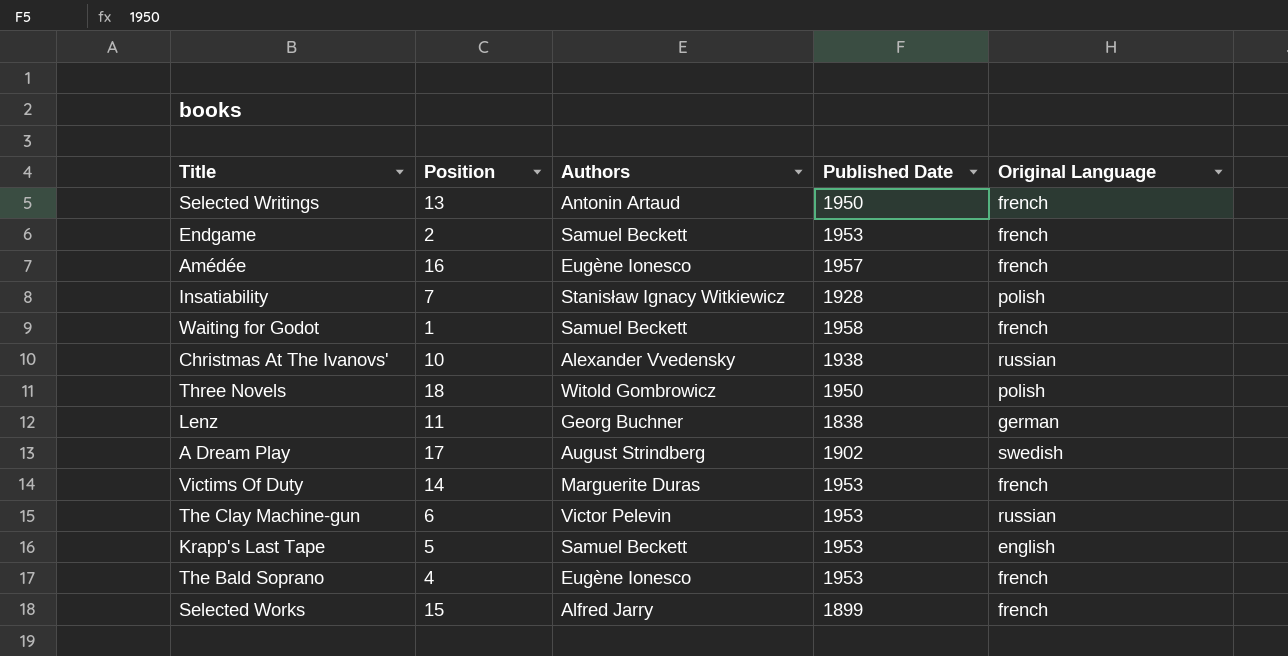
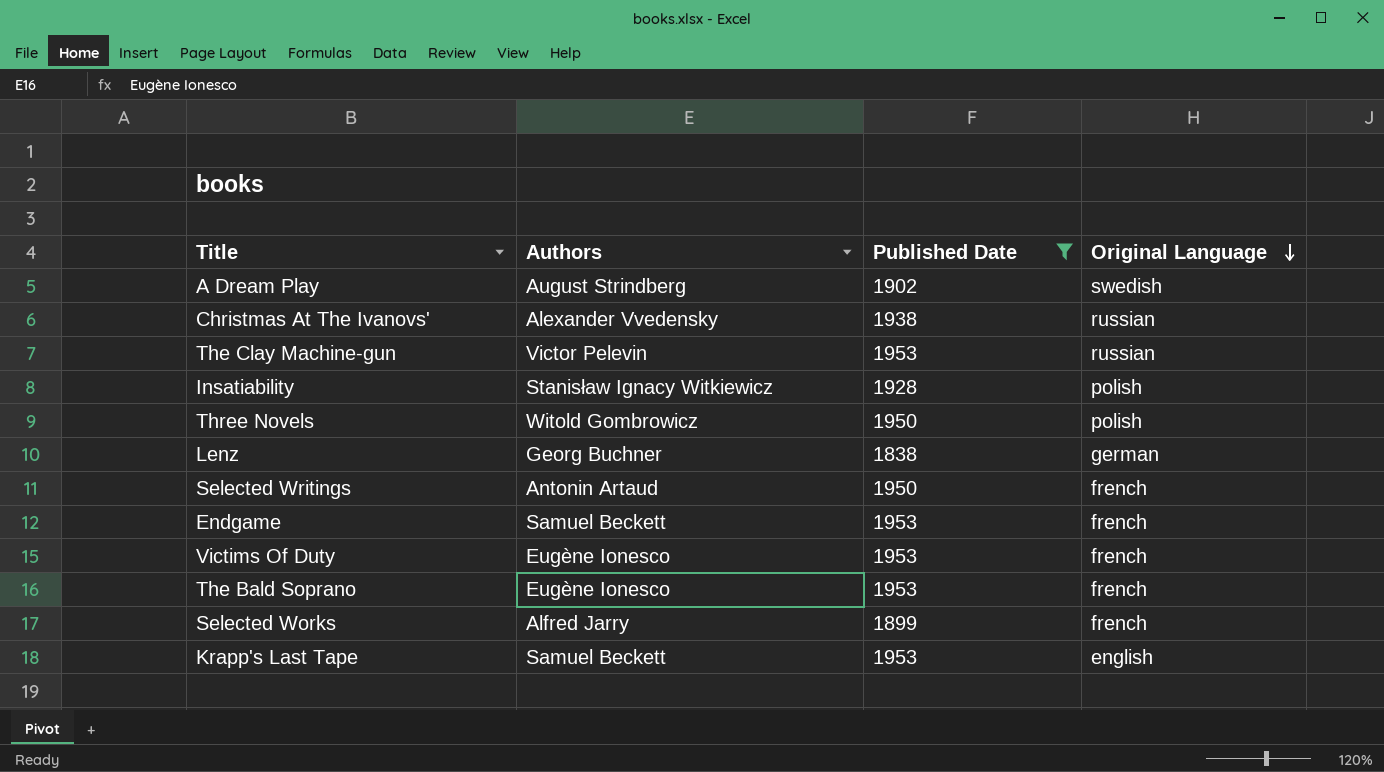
filter: none -> Published Date <= 1953
row order: none -> Original Language descending
column Position | position: 2 -> none
Victims Of Duty | Authors: Marguerite Duras -> Eugène Ionesco

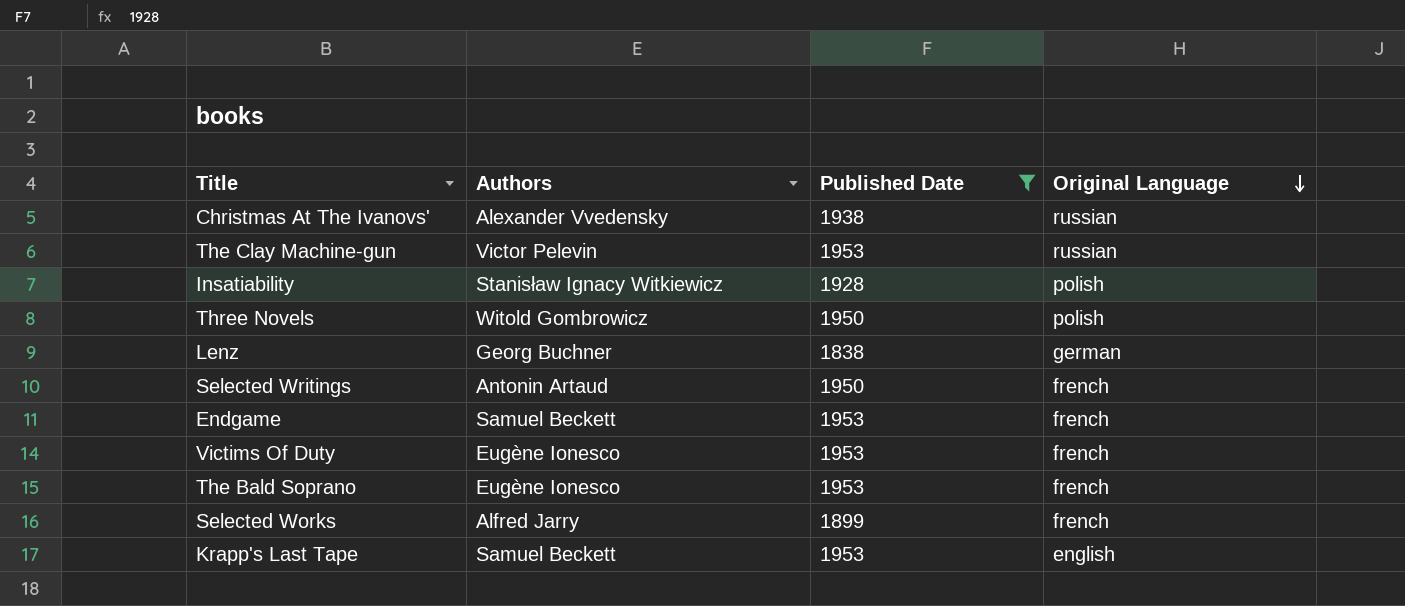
row A Dream Play: August Strindberg | 1902 | swedish -> none

